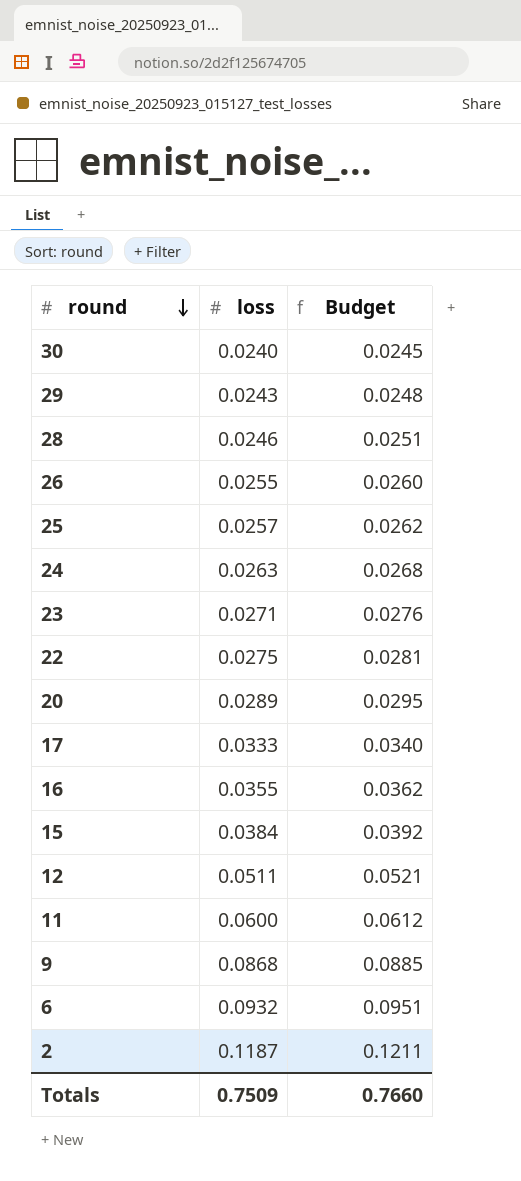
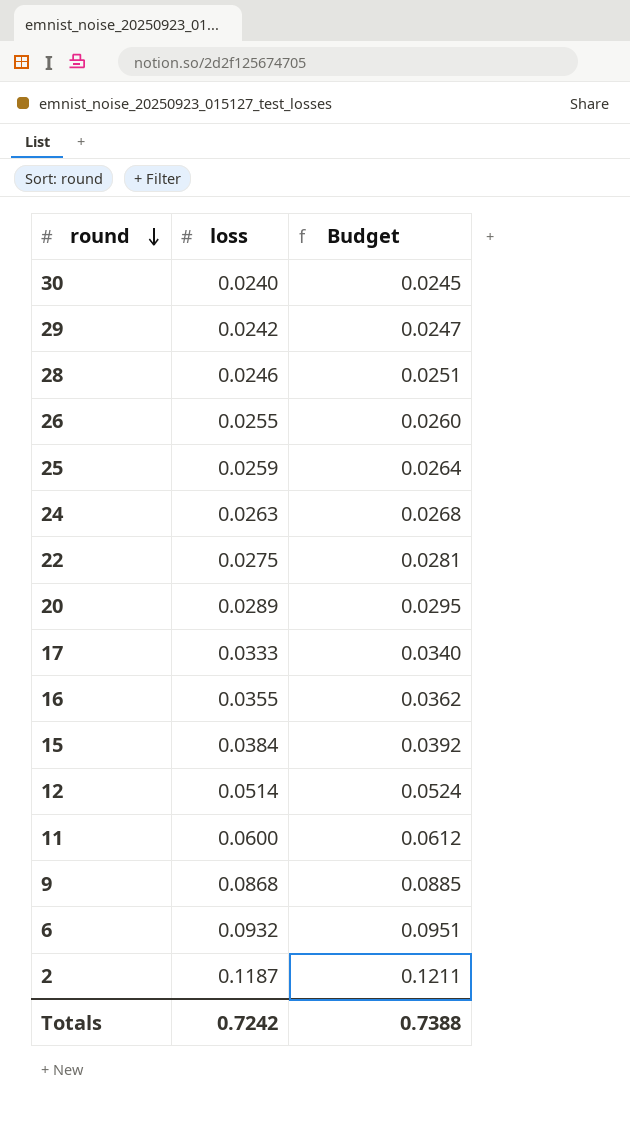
row 23: 0.0271 | 0.0276 -> none
29 | loss: 0.0243 -> 0.0242
29 | Budget: 0.0248 -> 0.0247
25 | loss: 0.0257 -> 0.0259
25 | Budget: 0.0262 -> 0.0264
12 | loss: 0.0511 -> 0.0514
12 | Budget: 0.0521 -> 0.0524
Totals | loss: 0.7509 -> 0.7242
Totals | Budget: 0.7660 -> 0.7388

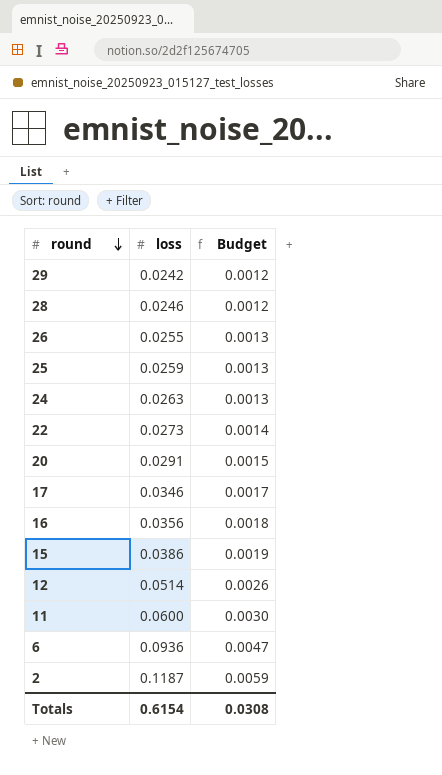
column Budget | formula: [loss] * 1.02 -> [loss] * 0.05
row 30: 0.0240 | 0.0245 -> none
row 9: 0.0868 | 0.0885 -> none
22 | loss: 0.0275 -> 0.0273
20 | loss: 0.0289 -> 0.0291
17 | loss: 0.0333 -> 0.0346
16 | loss: 0.0355 -> 0.0356
15 | loss: 0.0384 -> 0.0386
6 | loss: 0.0932 -> 0.0936
Totals | loss: 0.7242 -> 0.6154
Totals | Budget: 0.7388 -> 0.0308

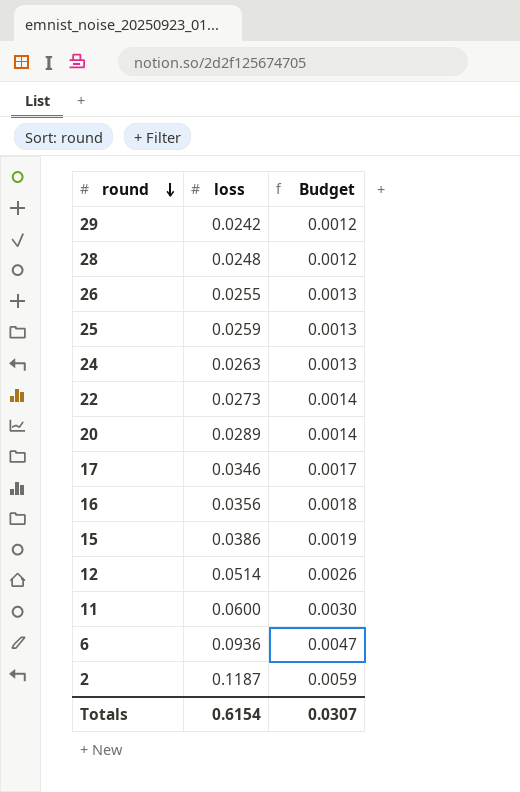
28 | loss: 0.0246 -> 0.0248
20 | loss: 0.0291 -> 0.0289
20 | Budget: 0.0015 -> 0.0014
Totals | Budget: 0.0308 -> 0.0307

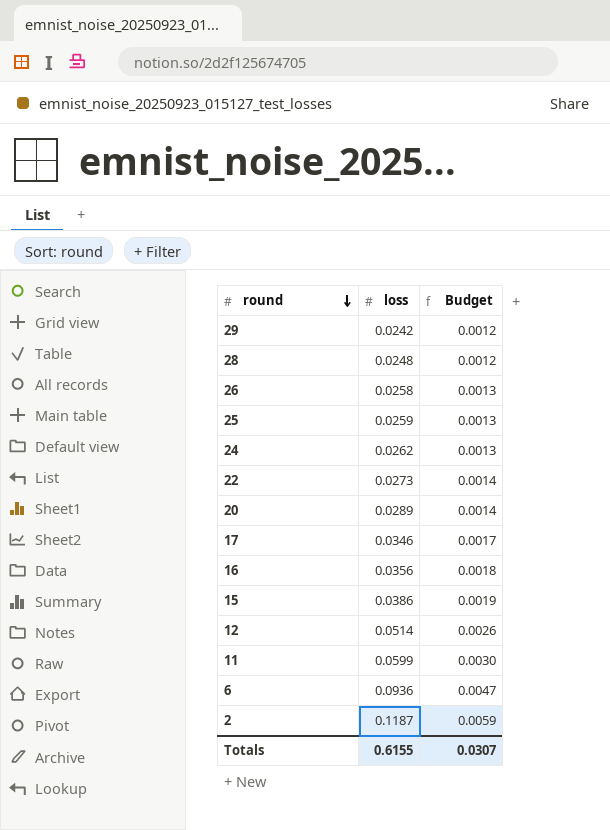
26 | loss: 0.0255 -> 0.0258
24 | loss: 0.0263 -> 0.0262
11 | loss: 0.0600 -> 0.0599
Totals | loss: 0.6154 -> 0.6155

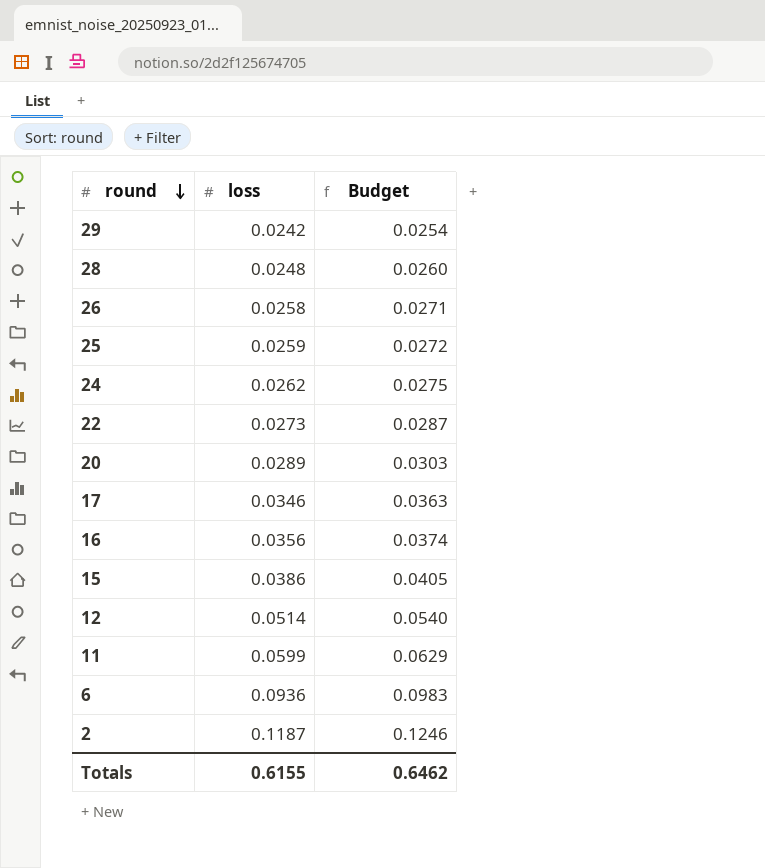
column Budget | formula: [loss] * 0.05 -> [loss] * 1.05
Totals | Budget: 0.0307 -> 0.6462

